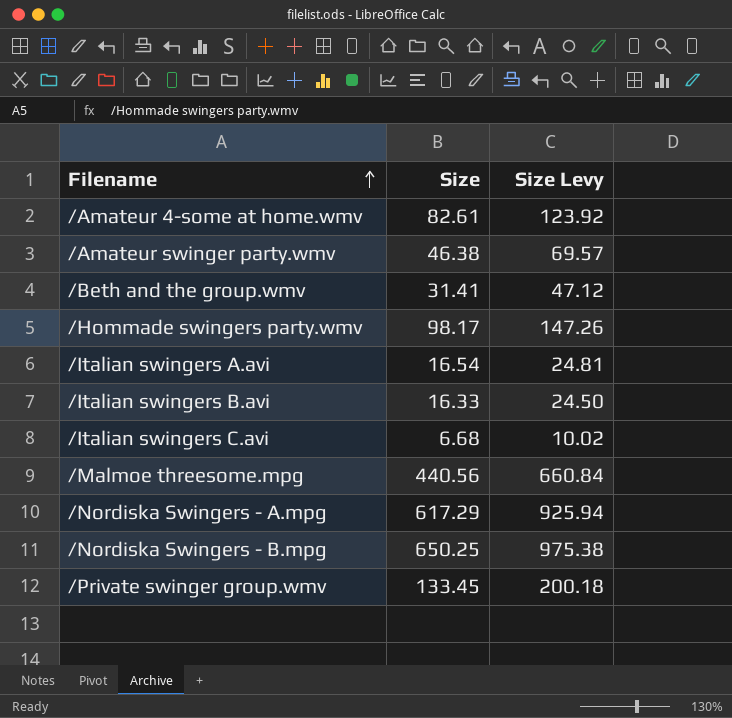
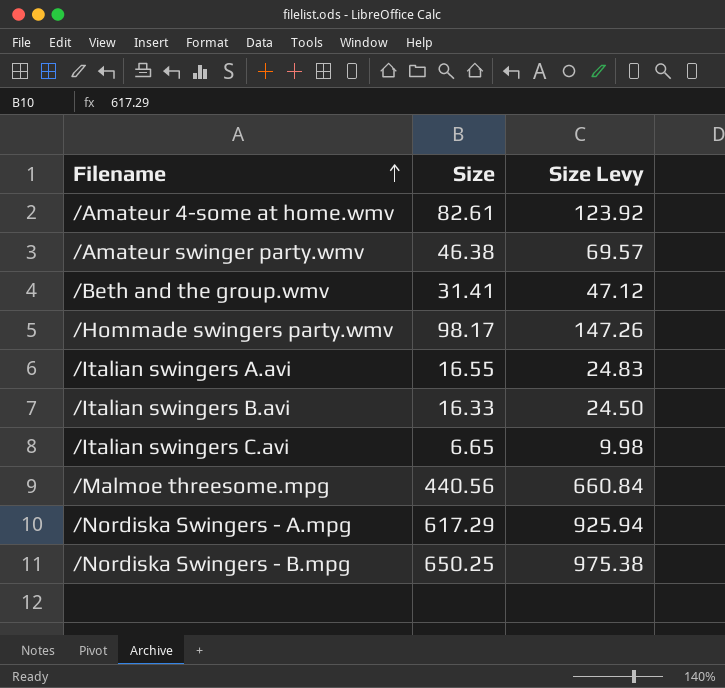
row /Private swinger group.wmv: 133.45 | 200.18 -> none
/Italian swingers A.avi | Size: 16.54 -> 16.55
/Italian swingers A.avi | Size Levy: 24.81 -> 24.83
/Italian swingers C.avi | Size: 6.68 -> 6.65
/Italian swingers C.avi | Size Levy: 10.02 -> 9.98

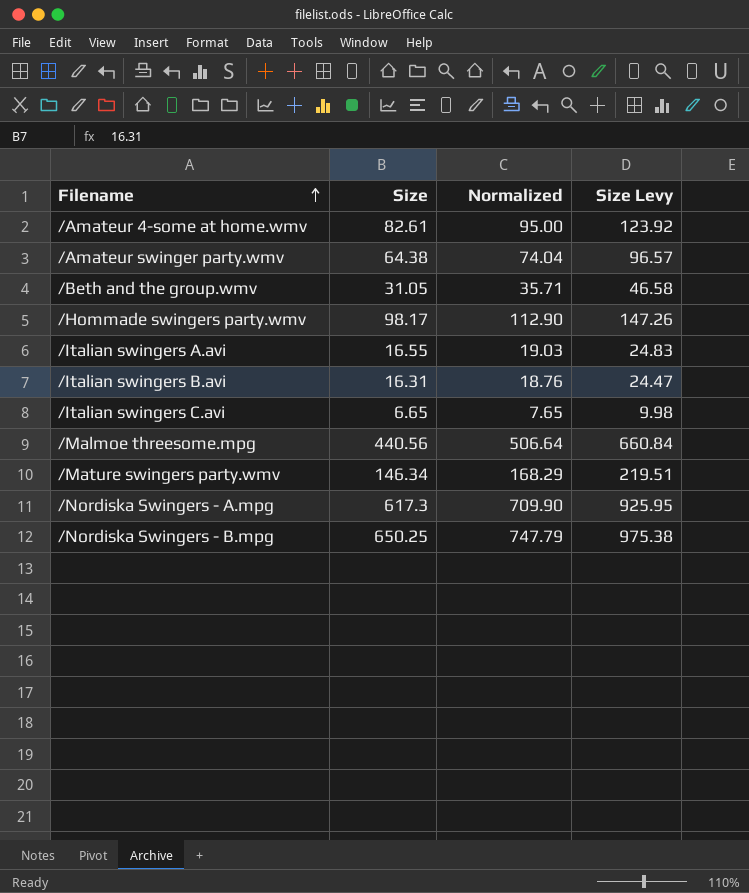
column Normalized | formula: none -> [Size] * 1.15
/Amateur swinger party.wmv | Size: 46.38 -> 64.38
/Amateur swinger party.wmv | Size Levy: 69.57 -> 96.57
/Beth and the group.wmv | Size: 31.41 -> 31.05
/Beth and the group.wmv | Size Levy: 47.12 -> 46.58
/Italian swingers B.avi | Size: 16.33 -> 16.31
/Italian swingers B.avi | Size Levy: 24.50 -> 24.47
row /Mature swingers party.wmv: none -> 146.34 | 168.29 | 219.51
/Nordiska Swingers - A.mpg | Size: 617.29 -> 617.3
/Nordiska Swingers - A.mpg | Size Levy: 925.94 -> 925.95

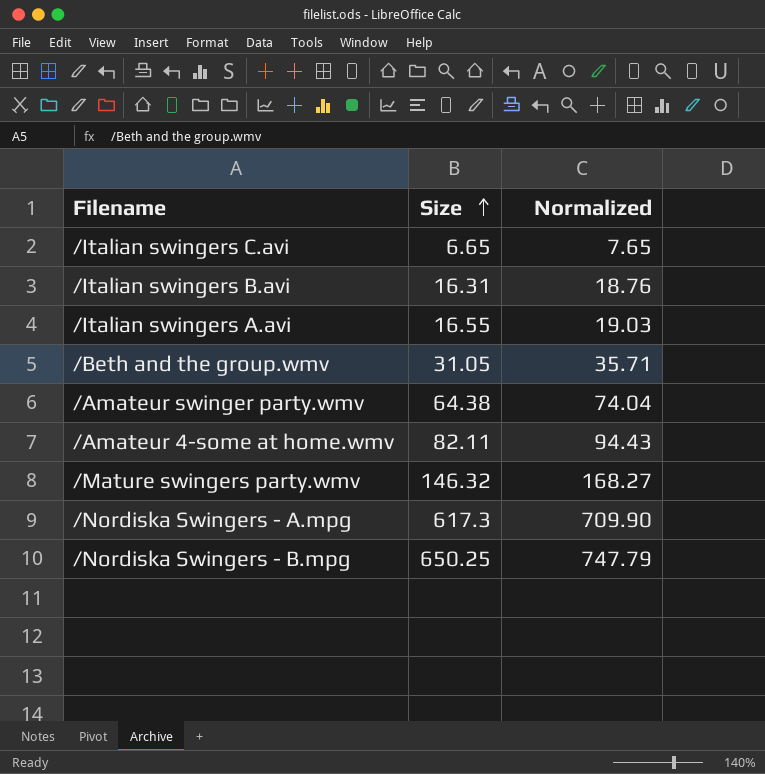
row order: Filename ascending -> Size ascending
column Size Levy | formula: [Size] * 1.5 -> none
row /Hommade swingers party.wmv: 98.17 | 112.90 | 147.26 -> none
row /Malmoe threesome.mpg: 440.56 | 506.64 | 660.84 -> none
/Amateur 4-some at home.wmv | Size: 82.61 -> 82.11
/Amateur 4-some at home.wmv | Normalized: 95.00 -> 94.43
/Mature swingers party.wmv | Size: 146.34 -> 146.32
/Mature swingers party.wmv | Normalized: 168.29 -> 168.27

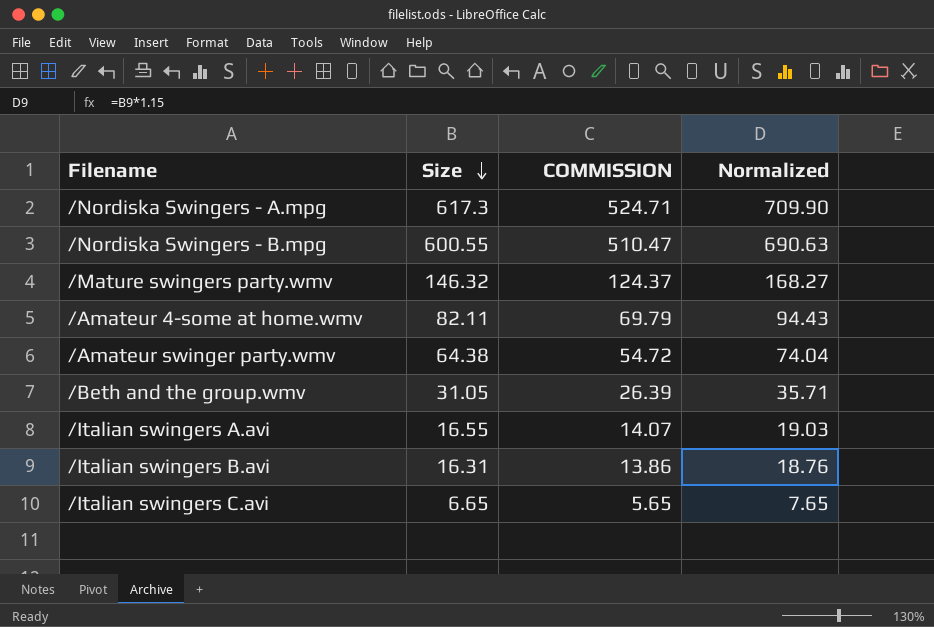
row order: Size ascending -> Size descending
column COMMISSION | formula: none -> [Size] * 0.85
/Nordiska Swingers - B.mpg | Size: 650.25 -> 600.55
/Nordiska Swingers - B.mpg | Normalized: 747.79 -> 690.63

